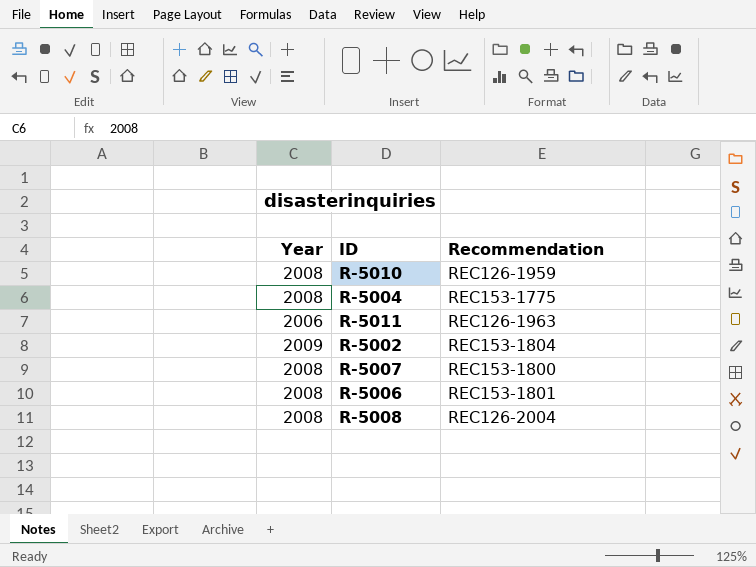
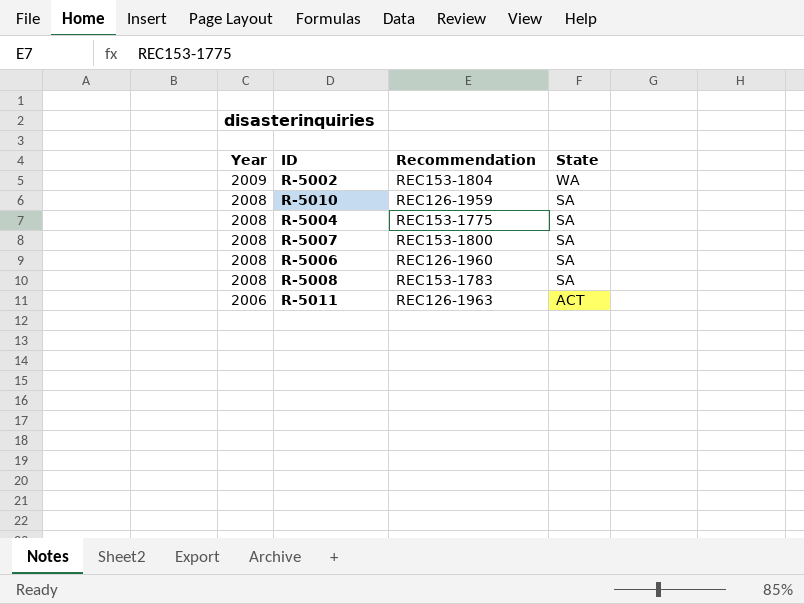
row order: none -> Year descending
column State | position: none -> 4
R-5006 | Recommendation: REC153-1801 -> REC126-1960
R-5008 | Recommendation: REC126-2004 -> REC153-1783

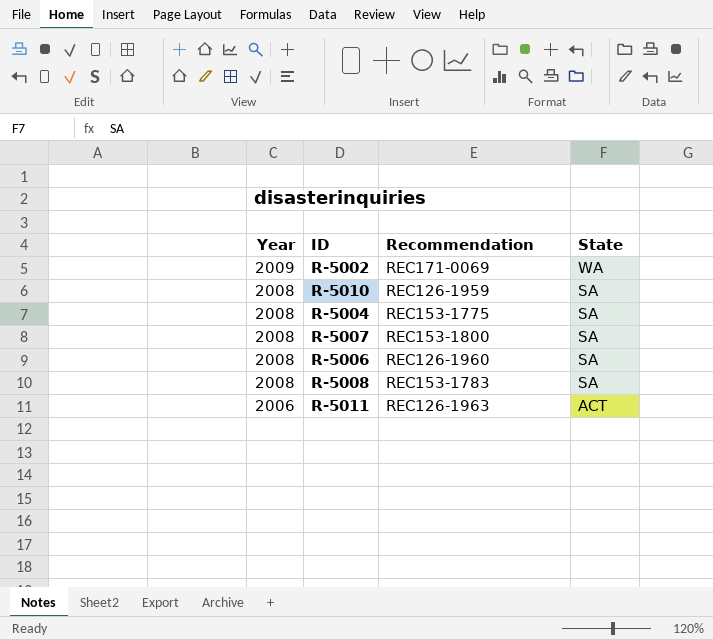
R-5002 | Recommendation: REC153-1804 -> REC171-0069

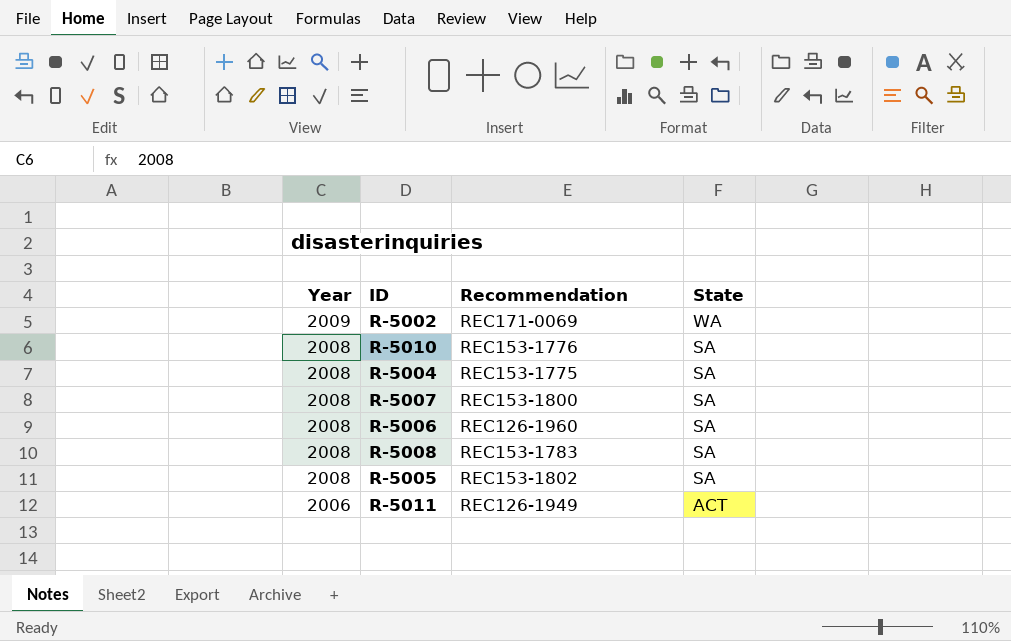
R-5010 | Recommendation: REC126-1959 -> REC153-1776
row R-5005: none -> 2008 | REC153-1802 | SA
R-5011 | Recommendation: REC126-1963 -> REC126-1949

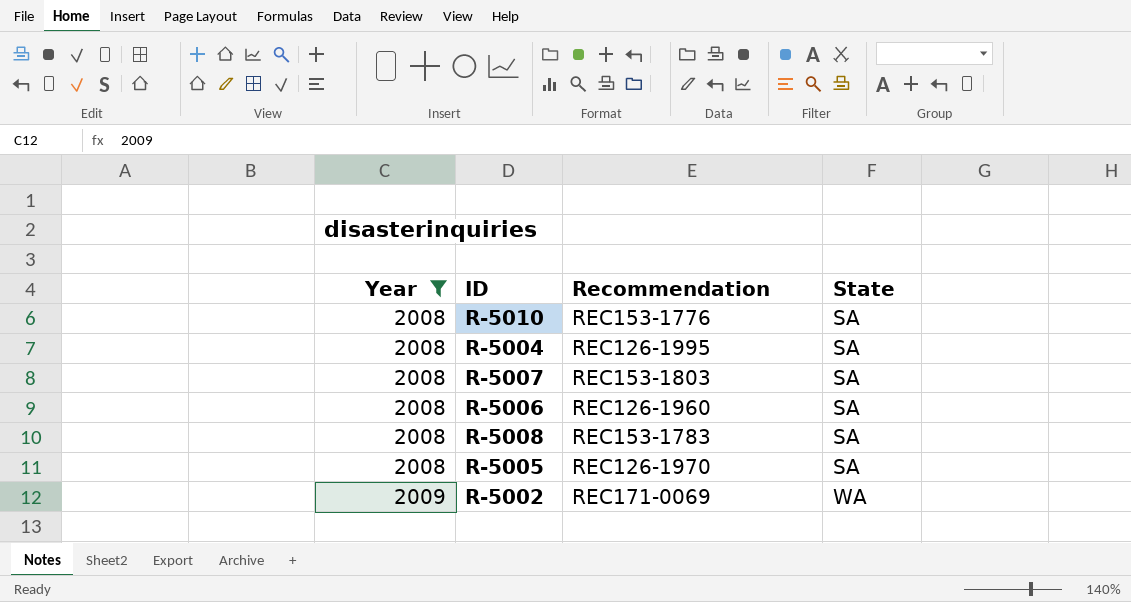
filter: none -> Year != 2006
row order: Year descending -> Year ascending
R-5004 | Recommendation: REC153-1775 -> REC126-1995
R-5007 | Recommendation: REC153-1800 -> REC153-1803
R-5005 | Recommendation: REC153-1802 -> REC126-1970

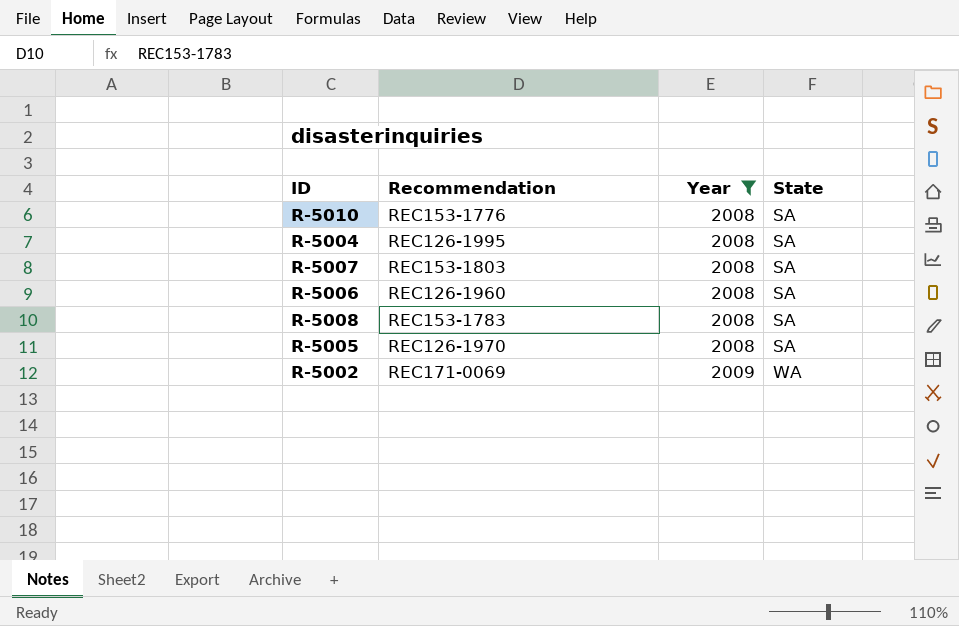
column Year | position: 1 -> 3

